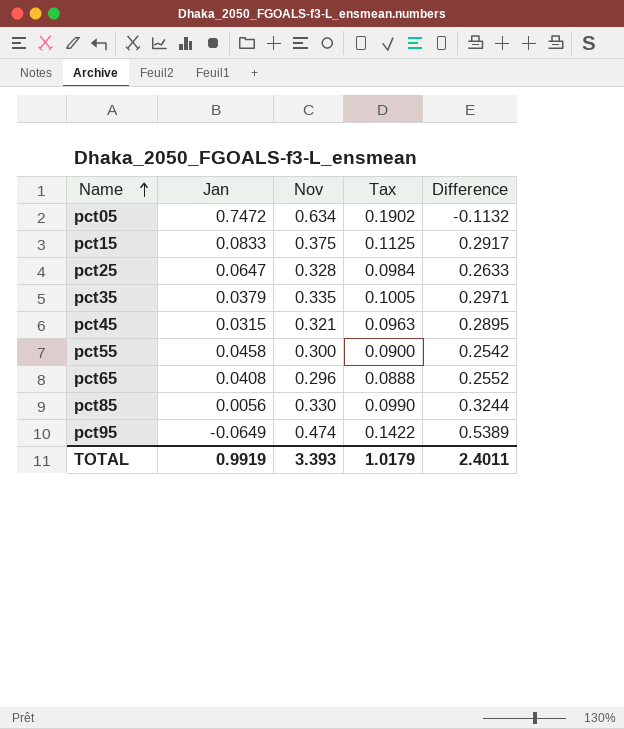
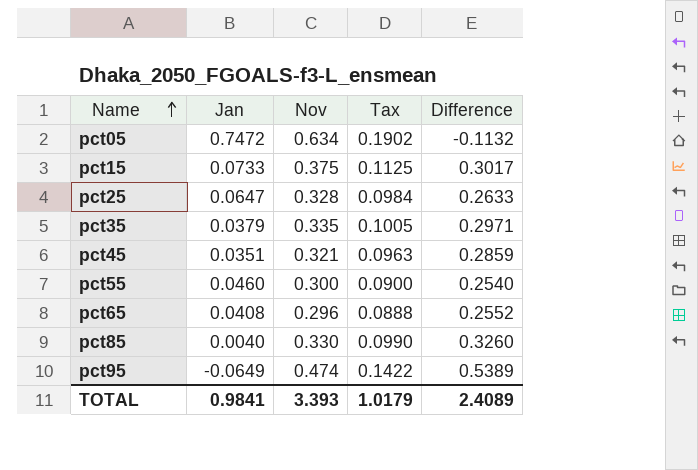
pct15 | Jan: 0.0833 -> 0.0733
pct15 | Difference: 0.2917 -> 0.3017
pct45 | Jan: 0.0315 -> 0.0351
pct45 | Difference: 0.2895 -> 0.2859
pct55 | Jan: 0.0458 -> 0.0460
pct55 | Difference: 0.2542 -> 0.2540
pct85 | Jan: 0.0056 -> 0.0040
pct85 | Difference: 0.3244 -> 0.3260
TOTAL | Jan: 0.9919 -> 0.9841
TOTAL | Difference: 2.4011 -> 2.4089

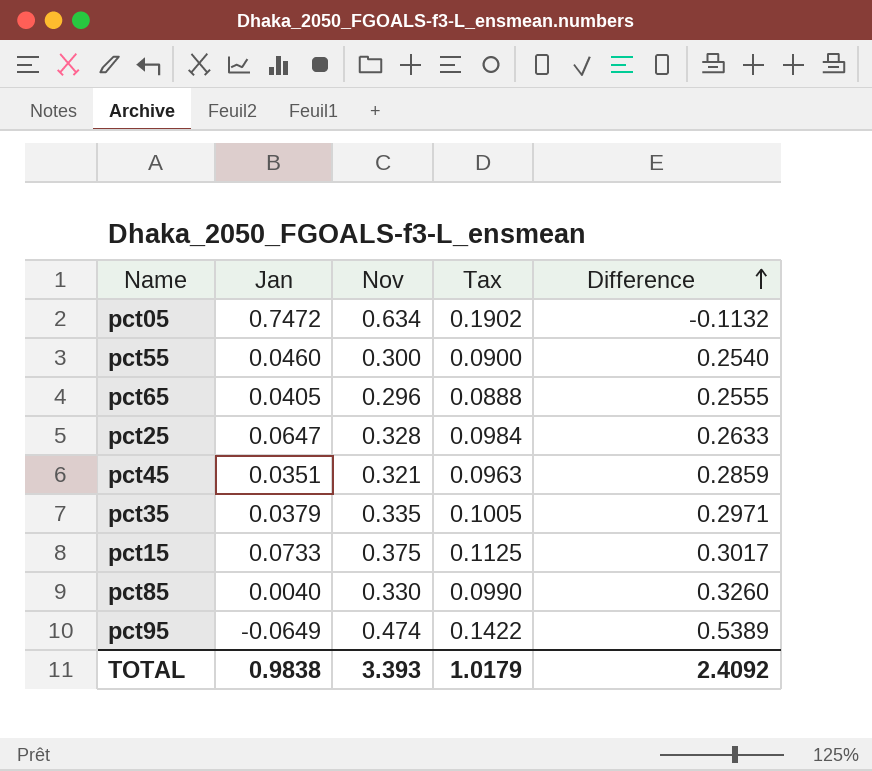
row order: Name ascending -> Difference ascending
pct65 | Jan: 0.0408 -> 0.0405
pct65 | Difference: 0.2552 -> 0.2555
TOTAL | Jan: 0.9841 -> 0.9838
TOTAL | Difference: 2.4089 -> 2.4092

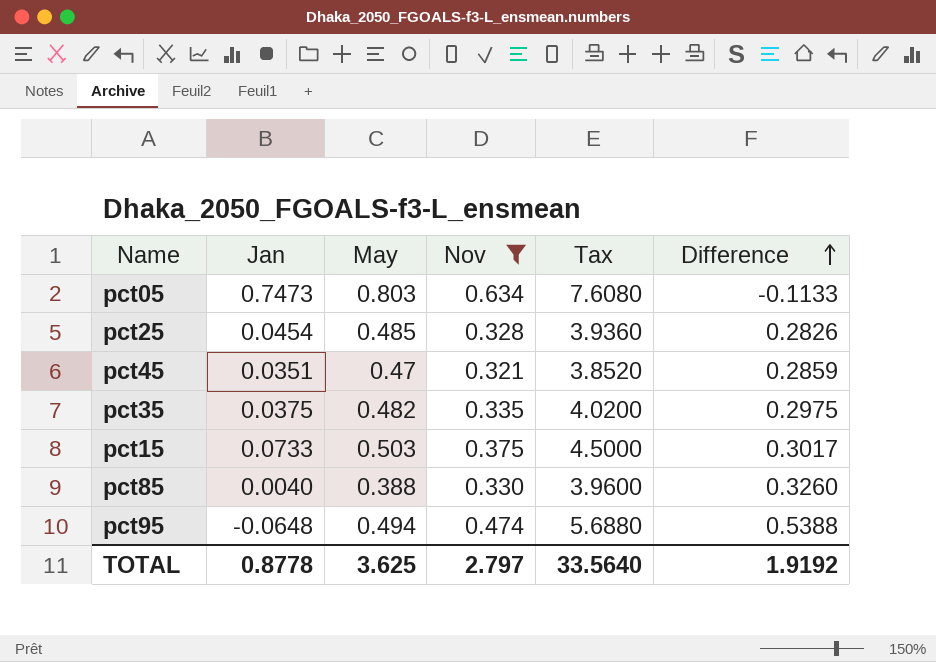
filter: none -> Nov >= 0.321
column May | position: none -> 3
column Tax | formula: [Nov] * 0.3 -> [Nov] * 12
pct05 | Jan: 0.7472 -> 0.7473
pct05 | Difference: -0.1132 -> -0.1133
pct25 | Jan: 0.0647 -> 0.0454
pct25 | Difference: 0.2633 -> 0.2826
pct35 | Jan: 0.0379 -> 0.0375
pct35 | Difference: 0.2971 -> 0.2975
pct95 | Jan: -0.0649 -> -0.0648
pct95 | Difference: 0.5389 -> 0.5388
TOTAL | Jan: 0.9838 -> 0.8778
TOTAL | Nov: 3.393 -> 2.797
TOTAL | Tax: 1.0179 -> 33.5640
TOTAL | Difference: 2.4092 -> 1.9192

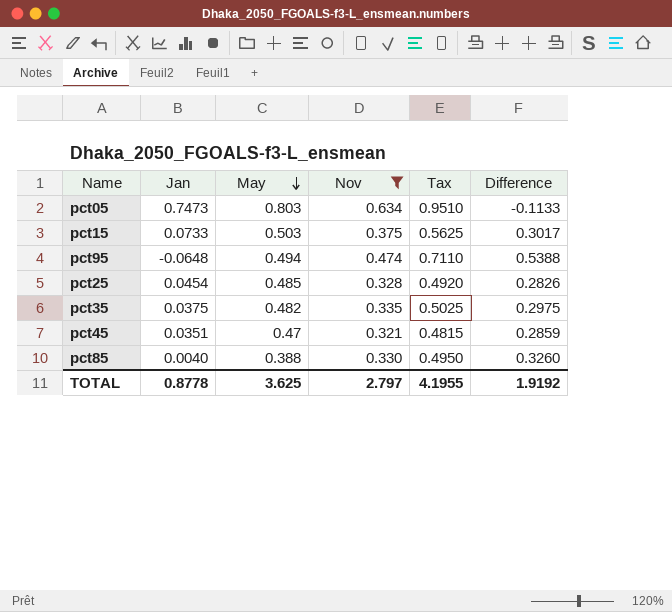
row order: Difference ascending -> May descending
column Tax | formula: [Nov] * 12 -> [Nov] * 1.5
TOTAL | Tax: 33.5640 -> 4.1955

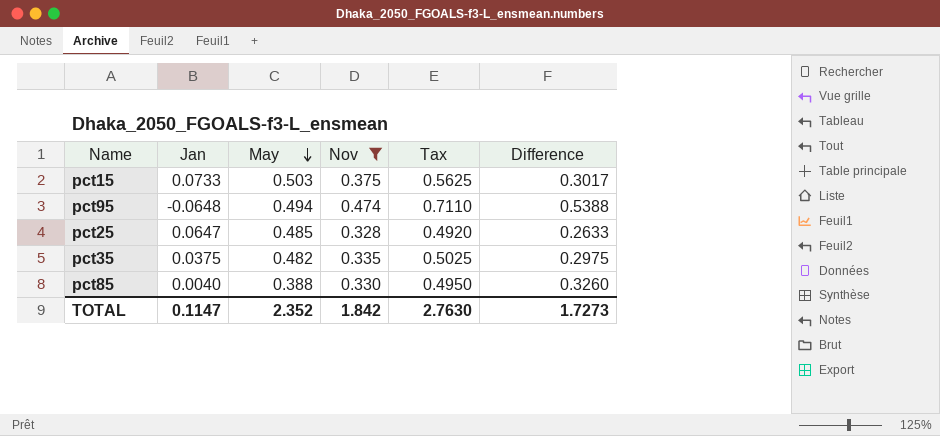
row pct05: 0.7473 | 0.803 | 0.634 | 0.9510 | -0.1133 -> none
row pct45: 0.0351 | 0.47 | 0.321 | 0.4815 | 0.2859 -> none
pct25 | Jan: 0.0454 -> 0.0647
pct25 | Difference: 0.2826 -> 0.2633
TOTAL | Jan: 0.8778 -> 0.1147
TOTAL | May: 3.625 -> 2.352
TOTAL | Nov: 2.797 -> 1.842
TOTAL | Tax: 4.1955 -> 2.7630
TOTAL | Difference: 1.9192 -> 1.7273

